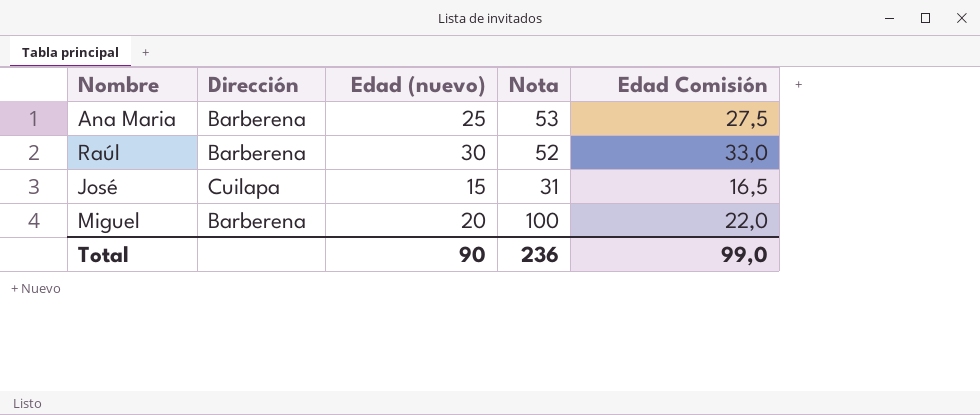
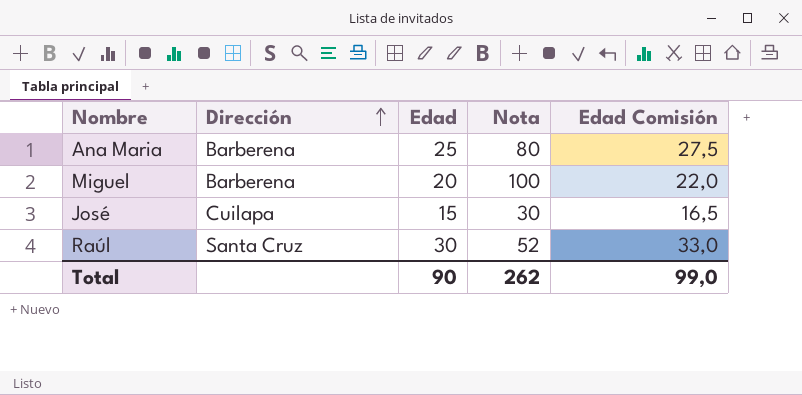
row order: none -> Dirección ascending
column name: Edad (nuevo) -> Edad
Ana Maria | Nota: 53 -> 80
José | Nota: 31 -> 30
Raúl | Dirección: Barberena -> Santa Cruz
Total | Nota: 236 -> 262

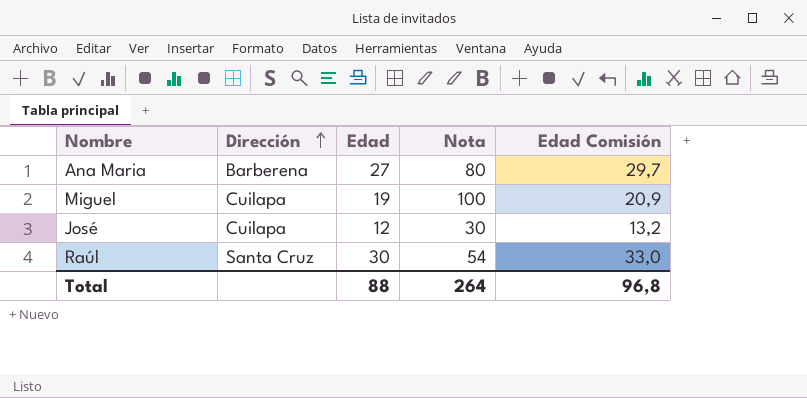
Ana Maria | Edad: 25 -> 27
Ana Maria | Edad Comisión: 27,5 -> 29,7
Miguel | Dirección: Barberena -> Cuilapa
Miguel | Edad: 20 -> 19
Miguel | Edad Comisión: 22,0 -> 20,9
José | Edad: 15 -> 12
José | Edad Comisión: 16,5 -> 13,2
Raúl | Nota: 52 -> 54
Total | Edad: 90 -> 88
Total | Nota: 262 -> 264
Total | Edad Comisión: 99,0 -> 96,8

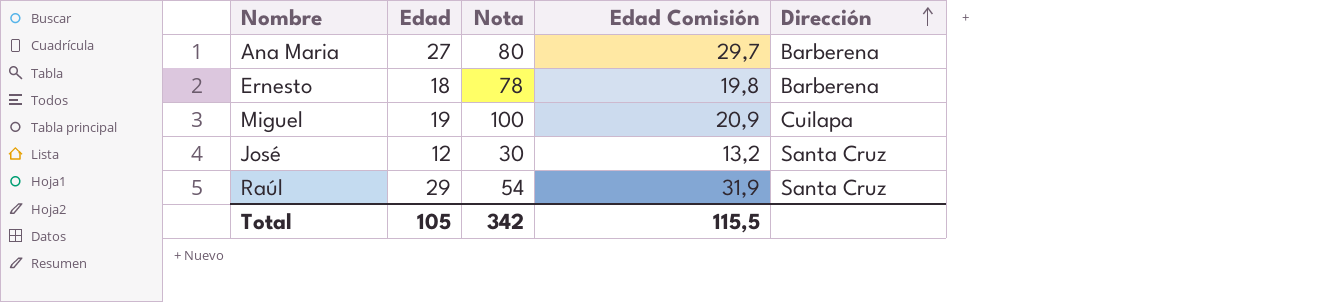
column Dirección | position: 2 -> 5
row Ernesto: none -> 18 | 78 | 19,8 | Barberena
José | Dirección: Cuilapa -> Santa Cruz
Raúl | Edad: 30 -> 29
Raúl | Edad Comisión: 33,0 -> 31,9
Total | Edad: 88 -> 105
Total | Nota: 264 -> 342
Total | Edad Comisión: 96,8 -> 115,5

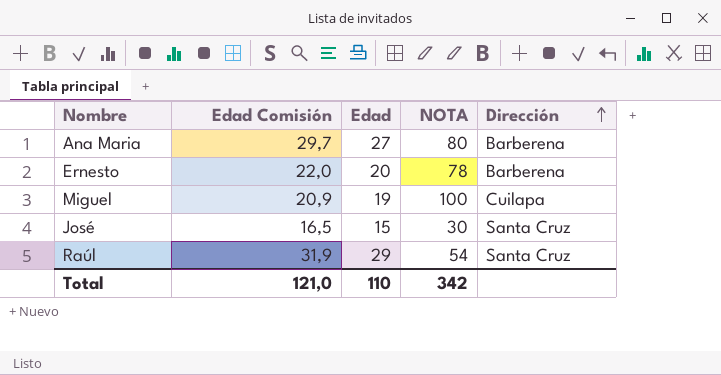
column Edad Comisión | position: 4 -> 2
column name: Nota -> NOTA
Ernesto | Edad Comisión: 19,8 -> 22,0
Ernesto | Edad: 18 -> 20
José | Edad Comisión: 13,2 -> 16,5
José | Edad: 12 -> 15
Total | Edad Comisión: 115,5 -> 121,0
Total | Edad: 105 -> 110

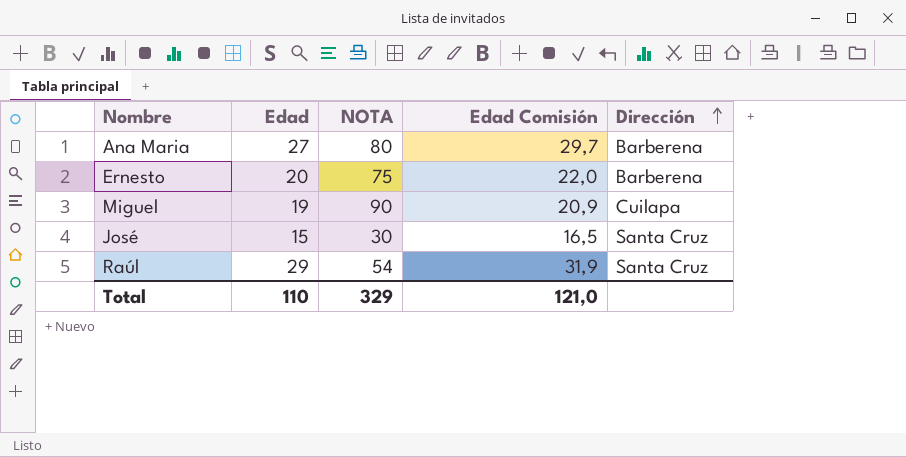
column Edad Comisión | position: 2 -> 4
Ernesto | NOTA: 78 -> 75
Miguel | NOTA: 100 -> 90
Total | NOTA: 342 -> 329

